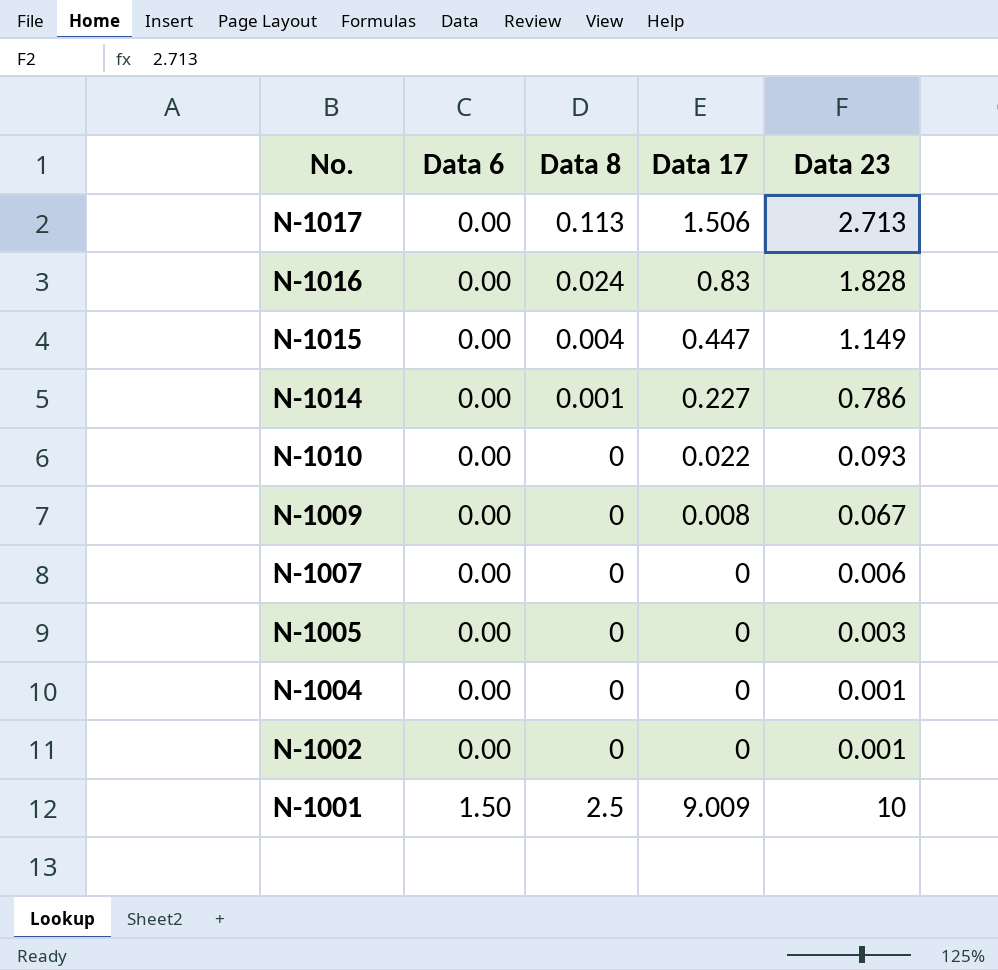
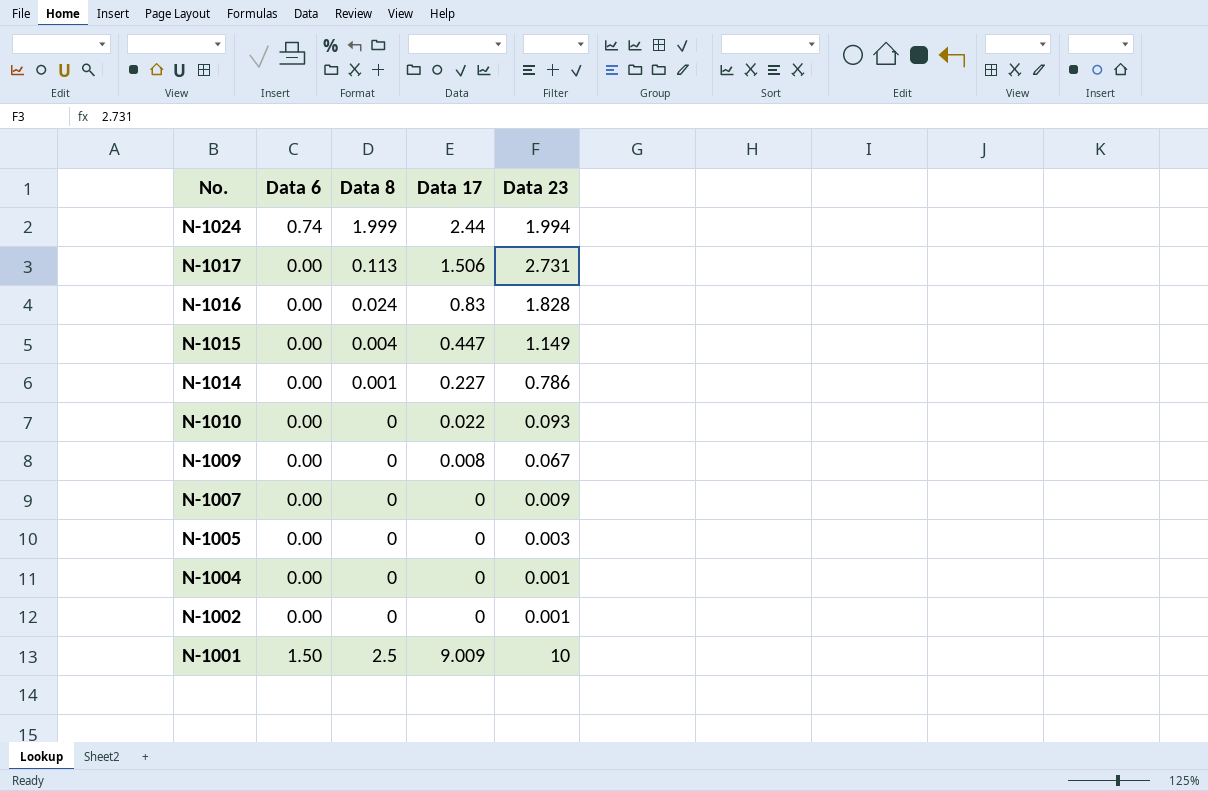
row N-1024: none -> 0.74 | 1.999 | 2.44 | 1.994
N-1017 | Data 23: 2.713 -> 2.731
N-1007 | Data 23: 0.006 -> 0.009

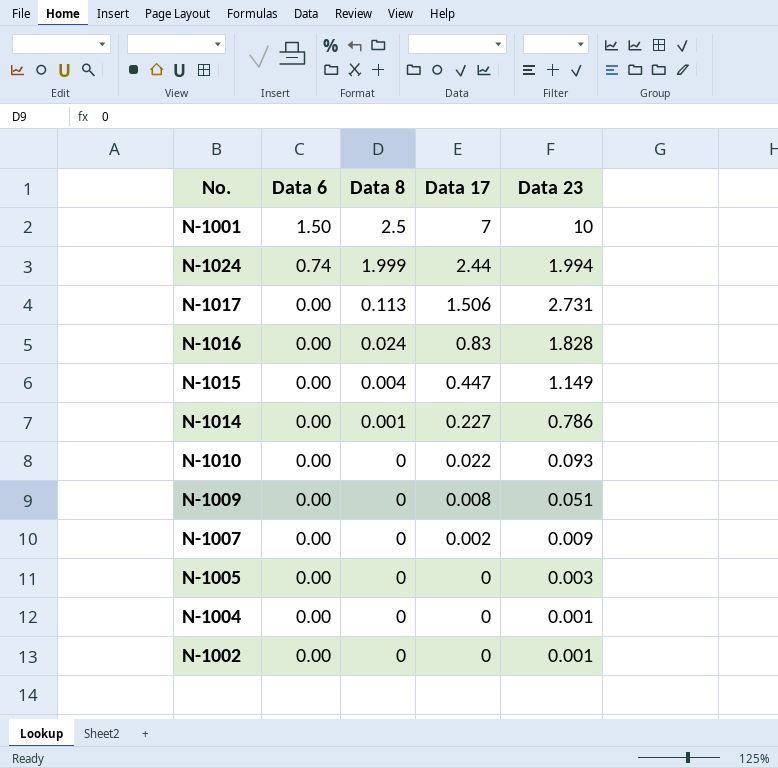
row order: No. descending -> Data 6 descending
N-1001 | Data 17: 9.009 -> 7
N-1009 | Data 23: 0.067 -> 0.051
N-1007 | Data 17: 0 -> 0.002

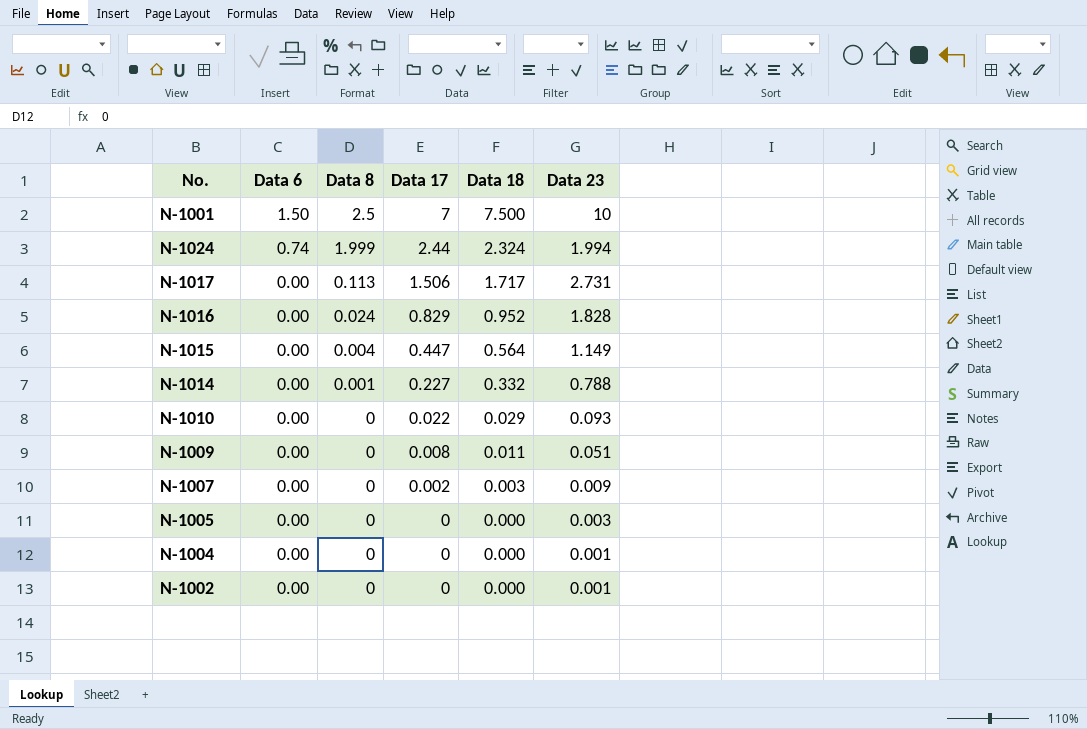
column Data 18 | position: none -> 5
N-1016 | Data 17: 0.83 -> 0.829
N-1014 | Data 23: 0.786 -> 0.788

